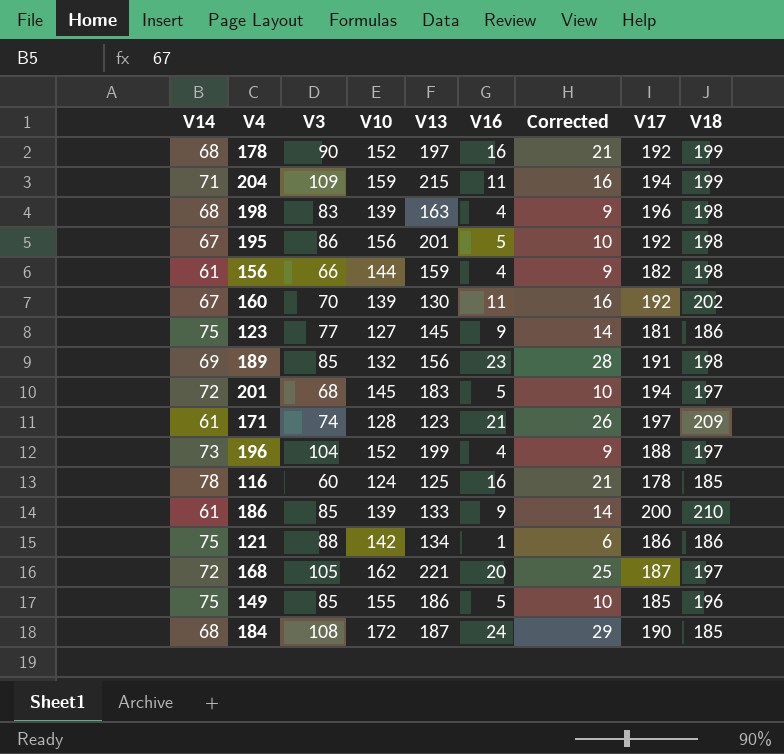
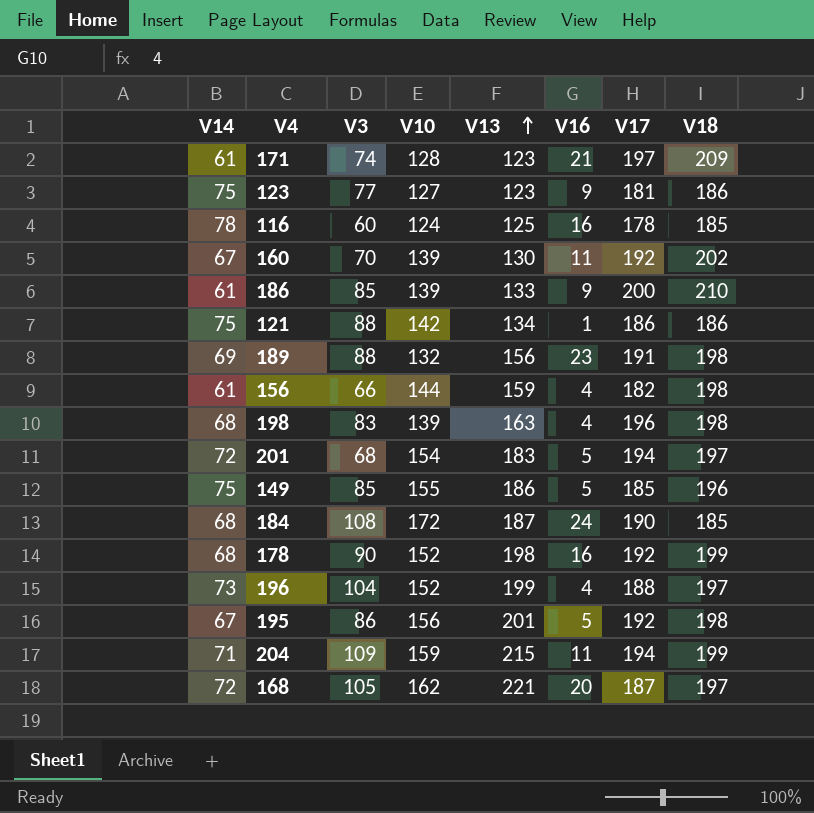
row order: none -> V13 ascending
column Corrected | formula: [V16] + 5 -> none
123 | V13: 145 -> 123
189 | V3: 85 -> 88
201 | V10: 145 -> 154
178 | V13: 197 -> 198

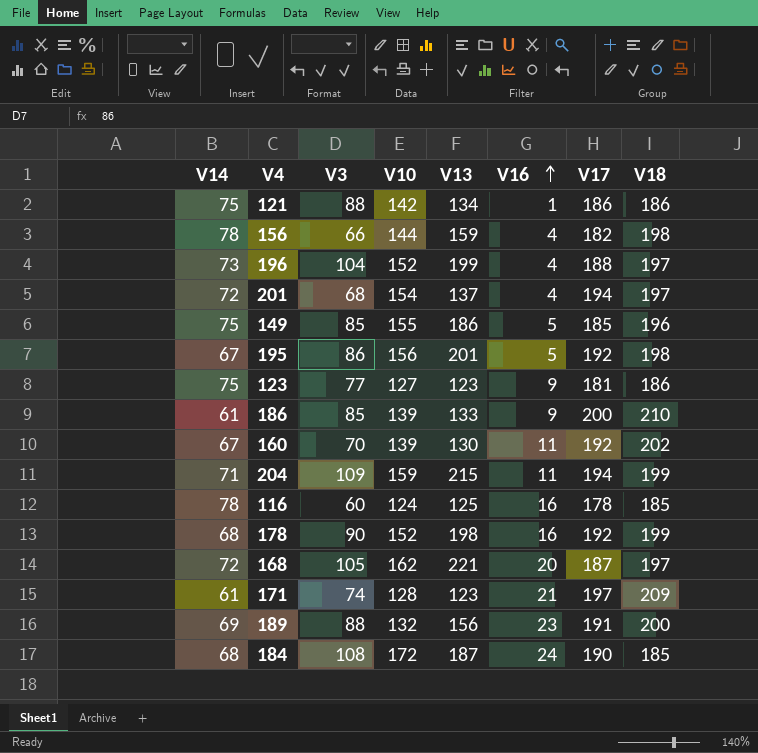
row order: V13 ascending -> V16 ascending
row 198: 68 | 83 | 139 | 163 | 4 | 196 | 198 -> none
156 | V14: 61 -> 78
201 | V13: 183 -> 137
201 | V16: 5 -> 4
189 | V18: 198 -> 200

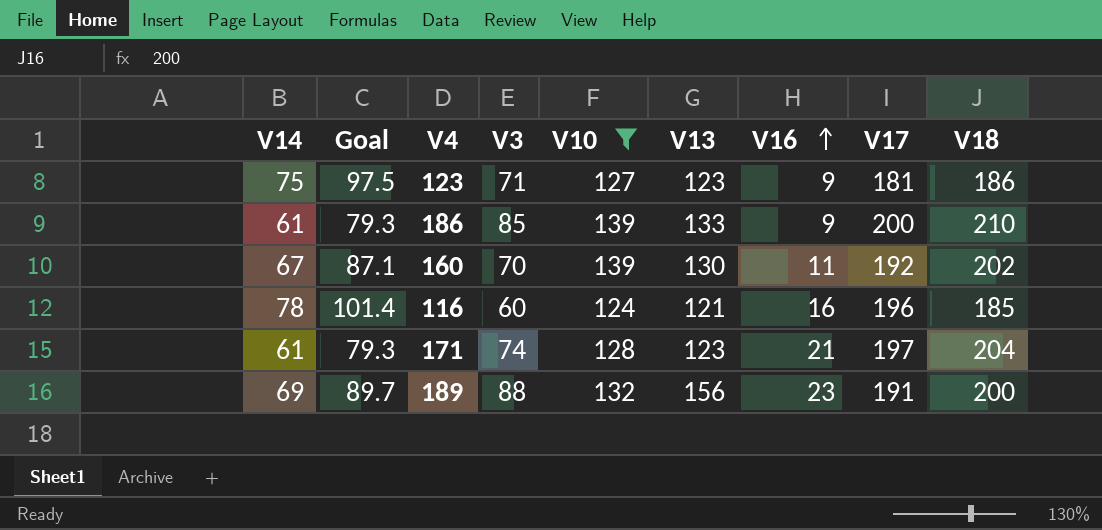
filter: none -> V10 <= 139
column Goal | formula: none -> [V14] * 1.3
123 | V3: 77 -> 71
116 | V13: 125 -> 121
116 | V17: 178 -> 196
171 | V18: 209 -> 204

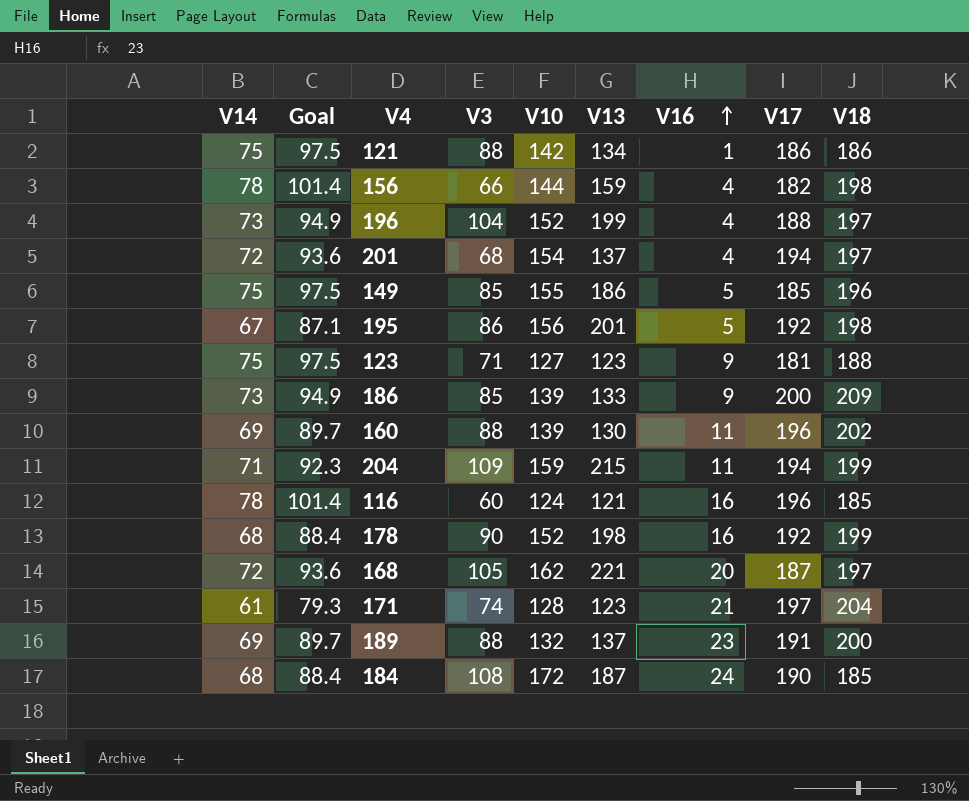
filter: V10 <= 139 -> none
123 | V18: 186 -> 188
186 | V14: 61 -> 73
186 | Goal: 79.3 -> 94.9
186 | V18: 210 -> 209
160 | V14: 67 -> 69
160 | Goal: 87.1 -> 89.7
160 | V3: 70 -> 88
160 | V17: 192 -> 196
189 | V13: 156 -> 137

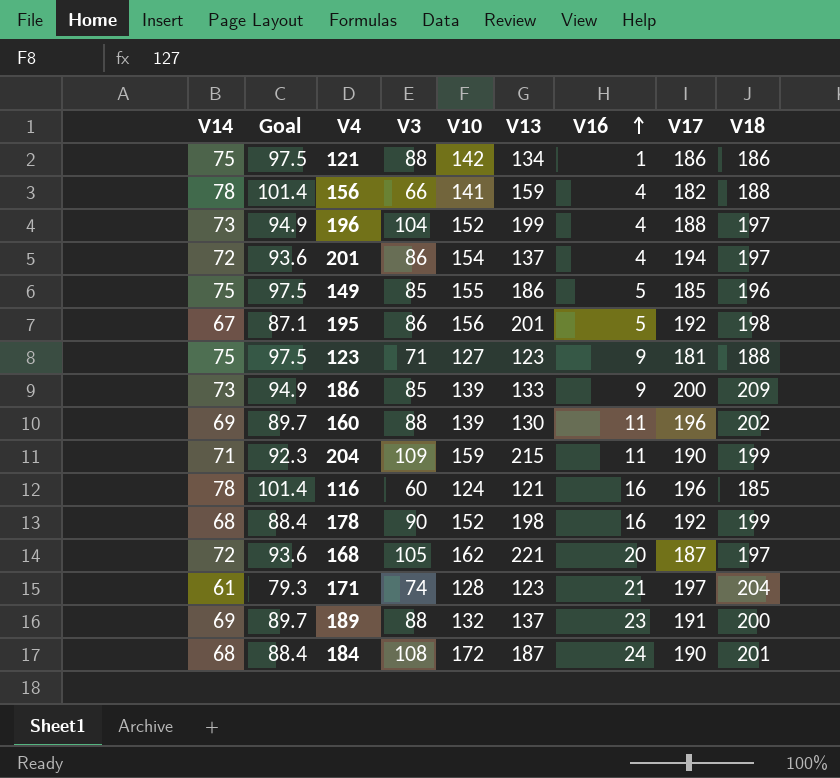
156 | V10: 144 -> 141
156 | V18: 198 -> 188
201 | V3: 68 -> 86
204 | V17: 194 -> 190
184 | V18: 185 -> 201

